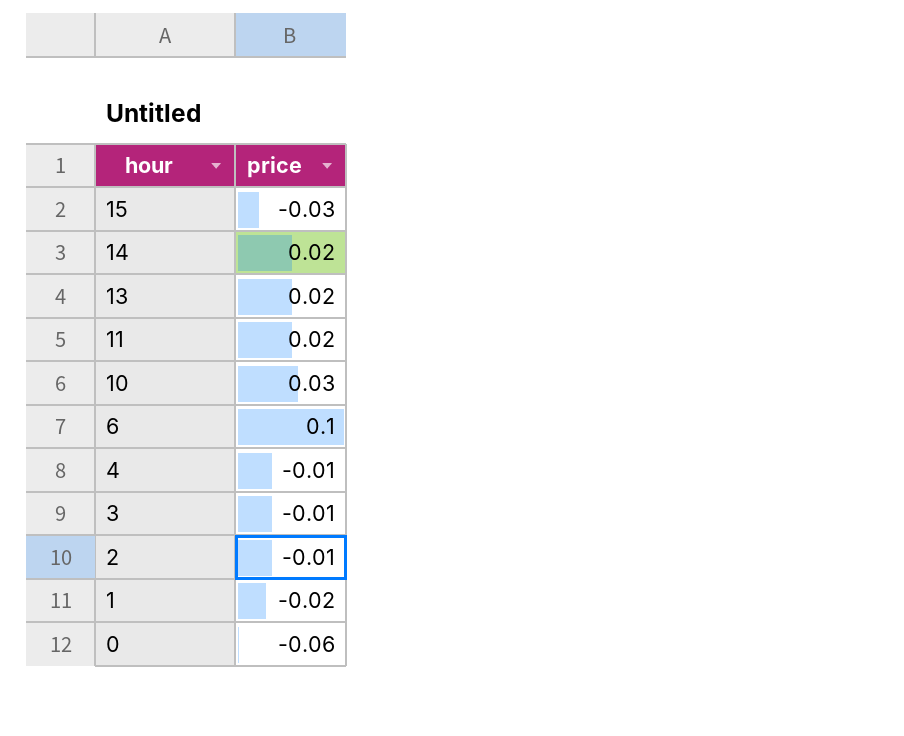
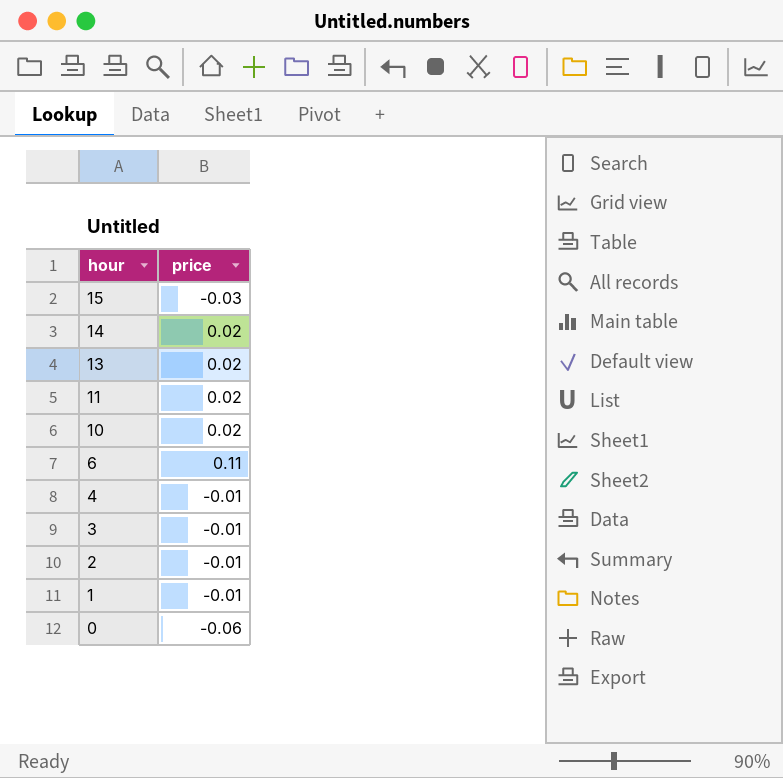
10 | price: 0.03 -> 0.02
6 | price: 0.1 -> 0.11
1 | price: -0.02 -> -0.01

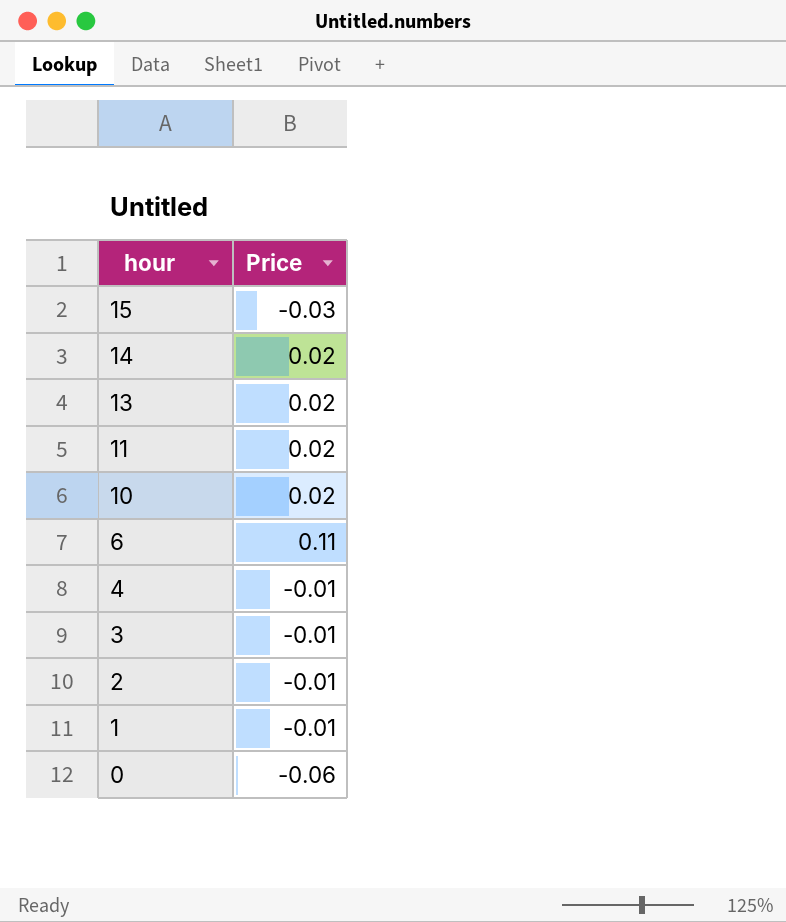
column name: price -> Price

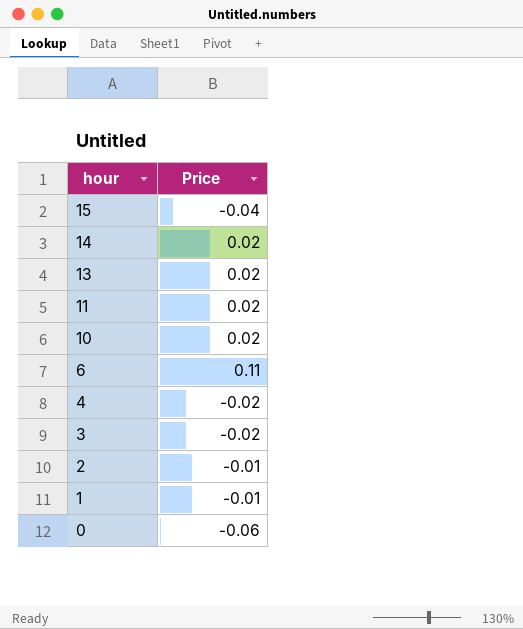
15 | Price: -0.03 -> -0.04
4 | Price: -0.01 -> -0.02
3 | Price: -0.01 -> -0.02

